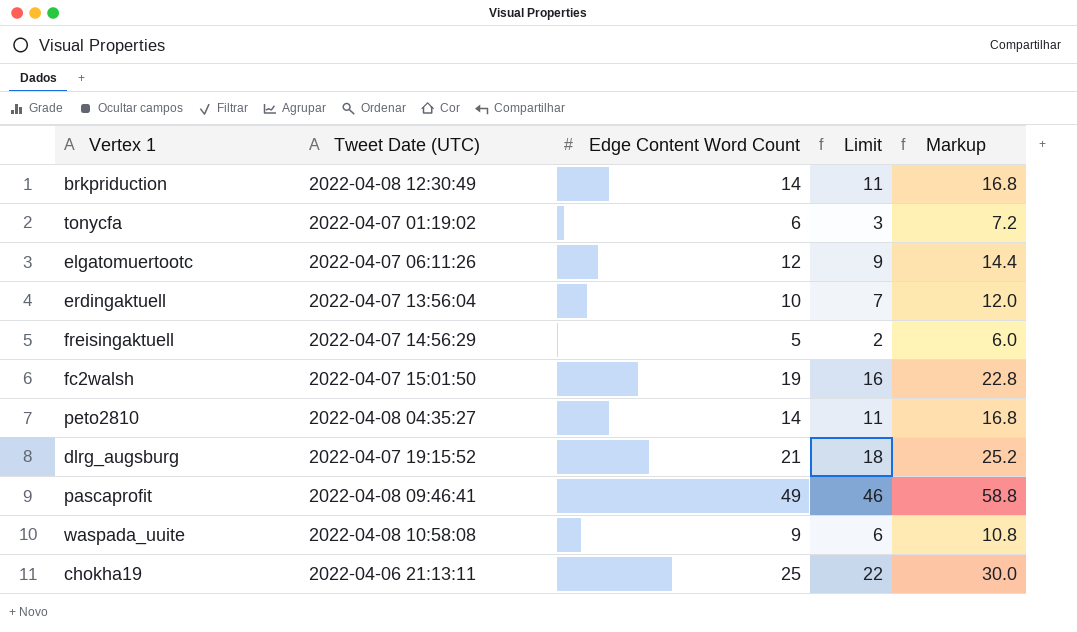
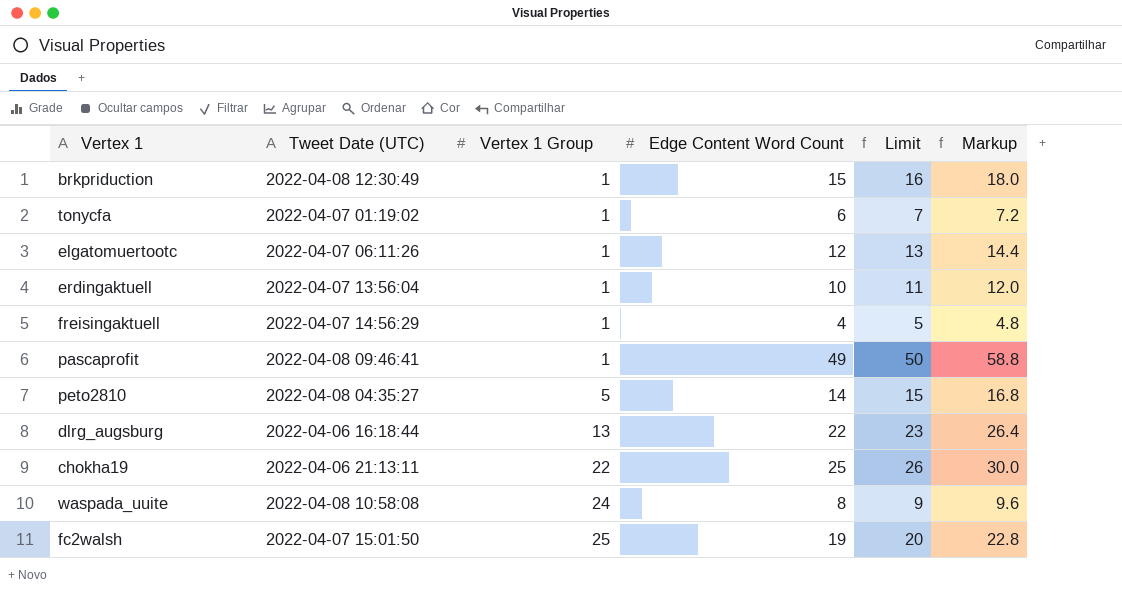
row order: none -> Vertex 1 Group ascending
column Vertex 1 Group | position: none -> 3
column Limit | formula: [Edge Content Word Count] - 3 -> [Edge Content Word Count] + 1
brkpriduction | Edge Content Word Count: 14 -> 15
brkpriduction | Markup: 16.8 -> 18.0
freisingaktuell | Edge Content Word Count: 5 -> 4
freisingaktuell | Markup: 6.0 -> 4.8
dlrg_augsburg | Tweet Date (UTC): 2022-04-07 19:15:52 -> 2022-04-06 16:18:44
dlrg_augsburg | Edge Content Word Count: 21 -> 22
dlrg_augsburg | Markup: 25.2 -> 26.4
waspada_uuite | Edge Content Word Count: 9 -> 8
waspada_uuite | Markup: 10.8 -> 9.6

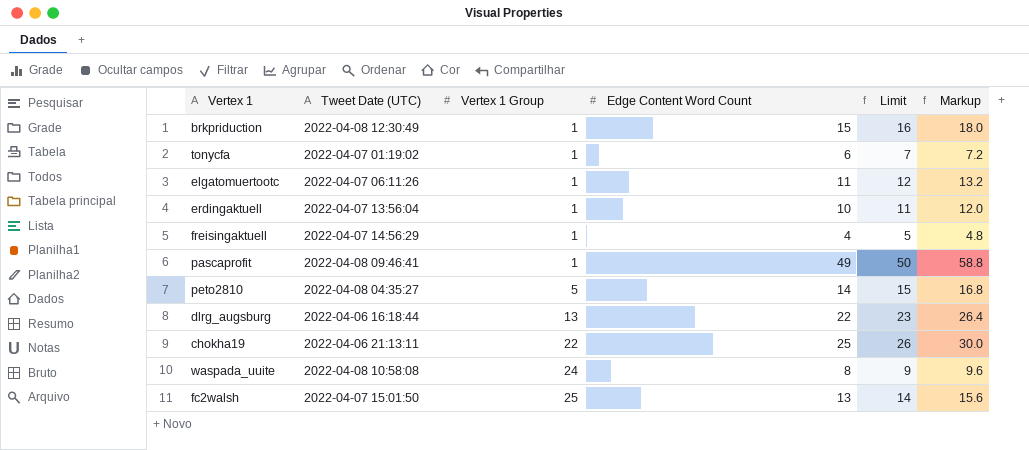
elgatomuertootc | Edge Content Word Count: 12 -> 11
elgatomuertootc | Limit: 13 -> 12
elgatomuertootc | Markup: 14.4 -> 13.2
fc2walsh | Edge Content Word Count: 19 -> 13
fc2walsh | Limit: 20 -> 14
fc2walsh | Markup: 22.8 -> 15.6

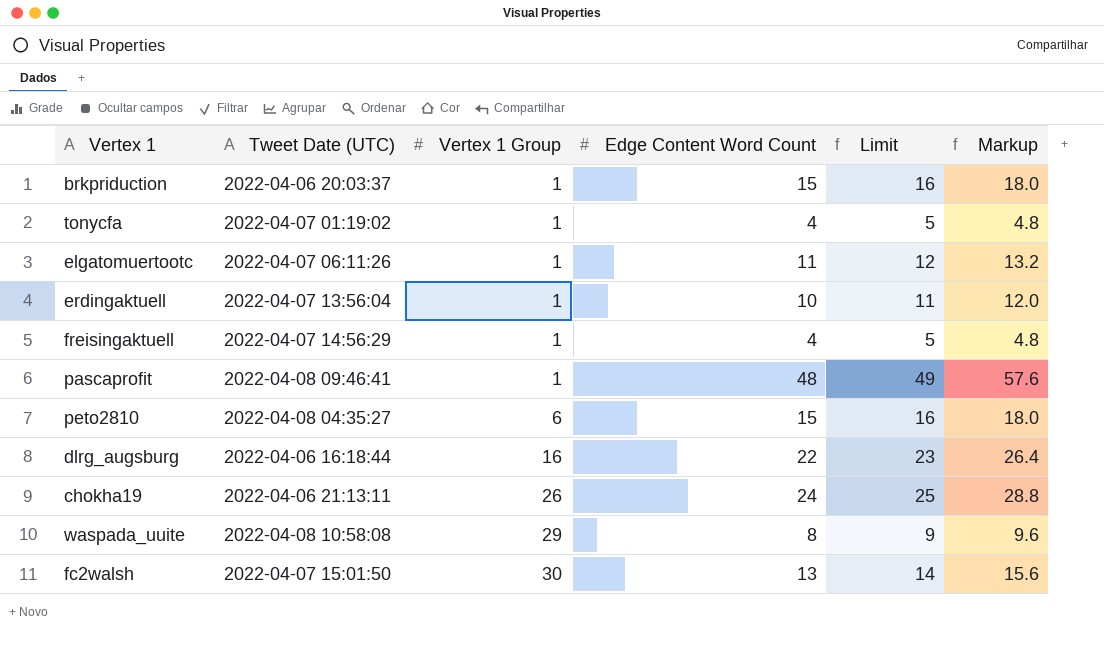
brkpriduction | Tweet Date (UTC): 2022-04-08 12:30:49 -> 2022-04-06 20:03:37
tonycfa | Edge Content Word Count: 6 -> 4
tonycfa | Limit: 7 -> 5
tonycfa | Markup: 7.2 -> 4.8
pascaprofit | Edge Content Word Count: 49 -> 48
pascaprofit | Limit: 50 -> 49
pascaprofit | Markup: 58.8 -> 57.6
peto2810 | Vertex 1 Group: 5 -> 6
peto2810 | Edge Content Word Count: 14 -> 15
peto2810 | Limit: 15 -> 16
peto2810 | Markup: 16.8 -> 18.0
dlrg_augsburg | Vertex 1 Group: 13 -> 16
chokha19 | Vertex 1 Group: 22 -> 26
chokha19 | Edge Content Word Count: 25 -> 24
chokha19 | Limit: 26 -> 25
chokha19 | Markup: 30.0 -> 28.8
waspada_uuite | Vertex 1 Group: 24 -> 29
fc2walsh | Vertex 1 Group: 25 -> 30

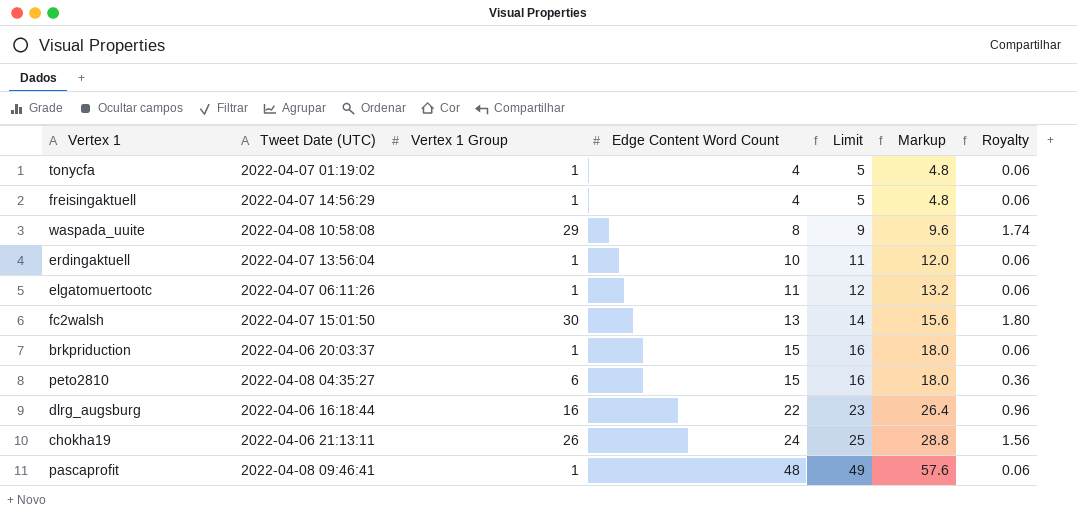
row order: Vertex 1 Group ascending -> Edge Content Word Count ascending
column Royalty | formula: none -> [Vertex 1 Group] * 0.06

